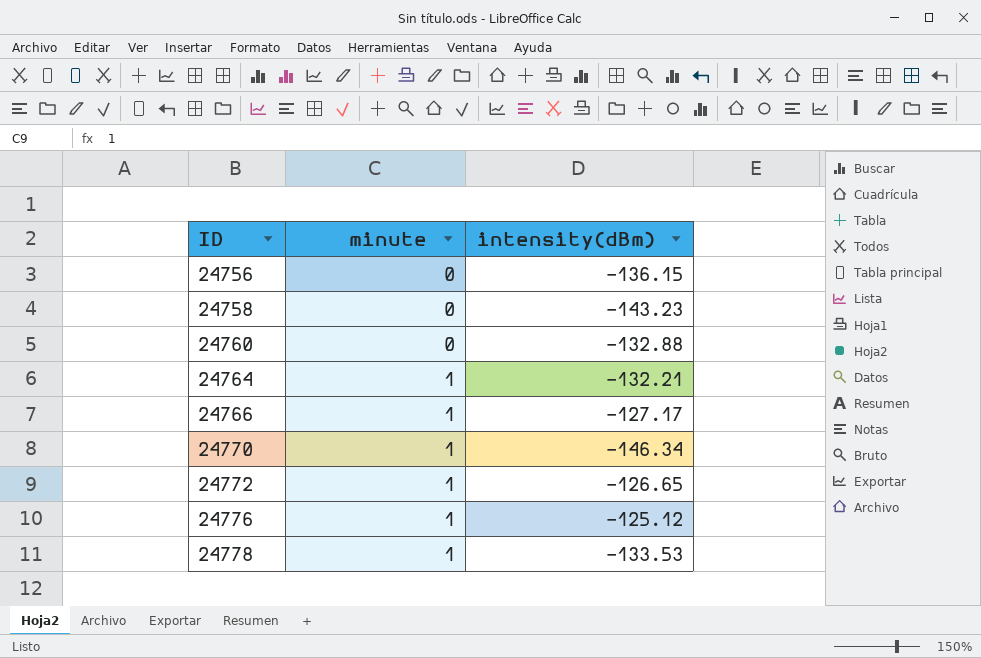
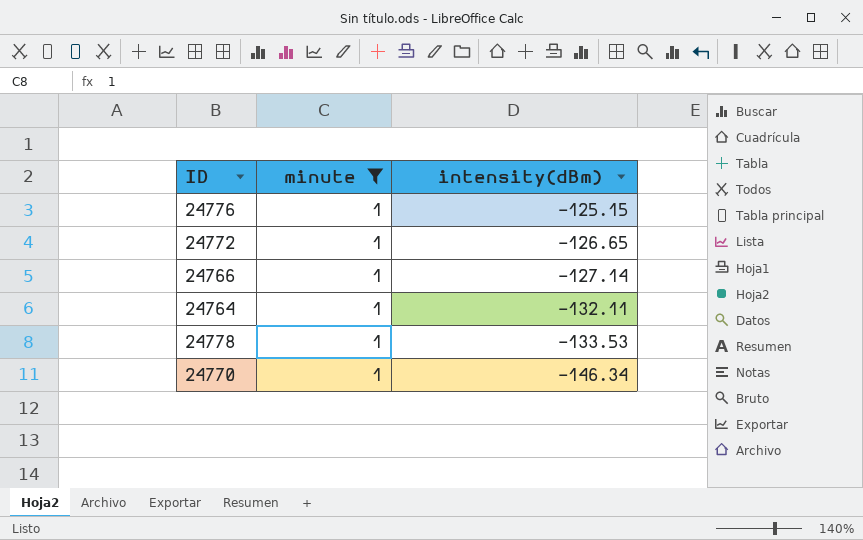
filter: none -> minute = 1
row order: ID ascending -> intensity(dBm) descending
24776 | intensity(dBm): -125.12 -> -125.15
24766 | intensity(dBm): -127.17 -> -127.14
24764 | intensity(dBm): -132.21 -> -132.11

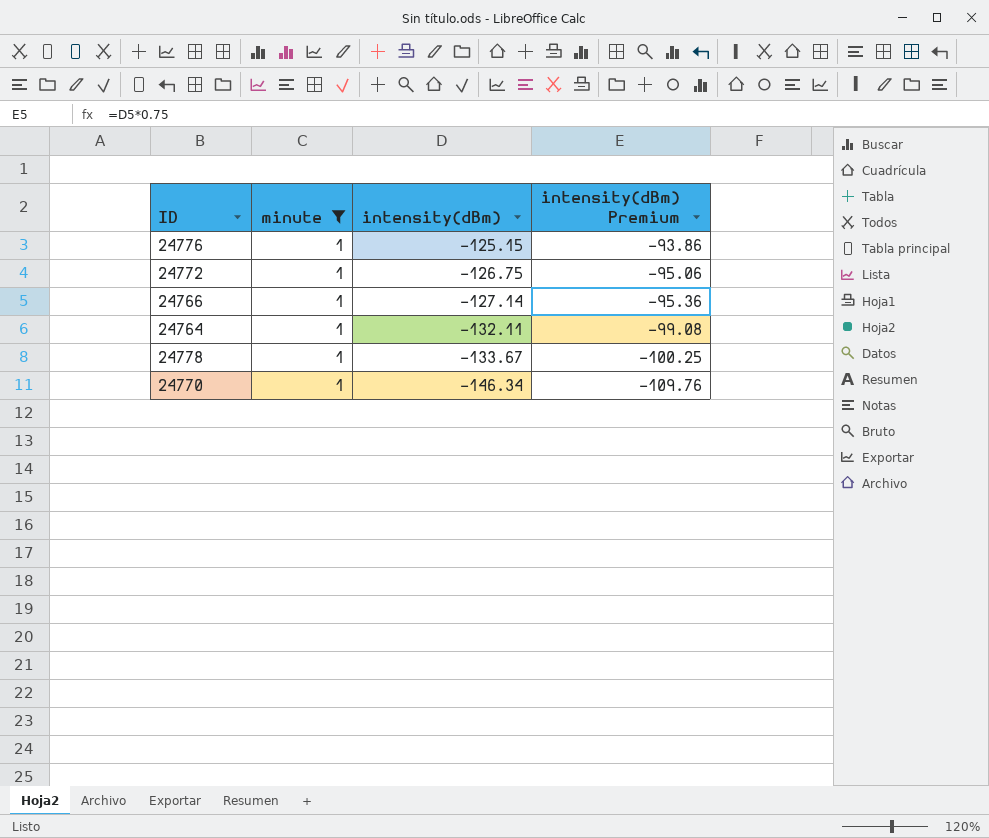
column intensity(dBm) Premium | formula: none -> [intensity(dBm)] * 0.75
24772 | intensity(dBm): -126.65 -> -126.75
24778 | intensity(dBm): -133.53 -> -133.67

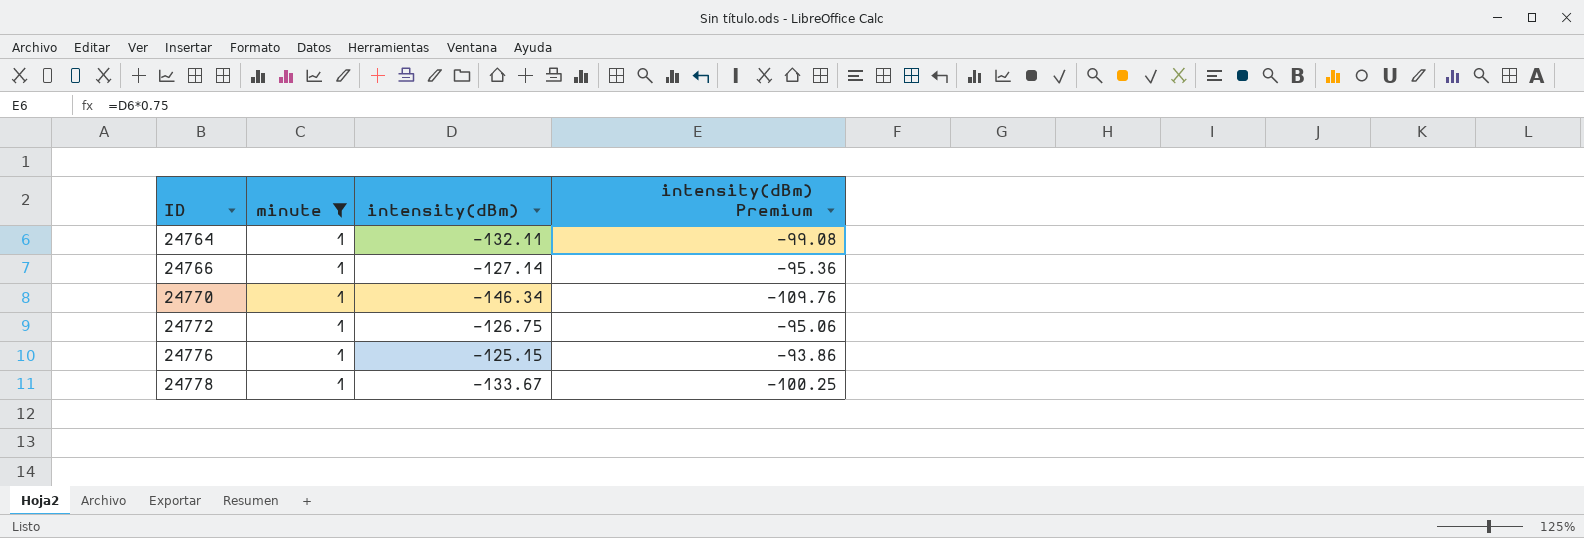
row order: intensity(dBm) descending -> ID ascending

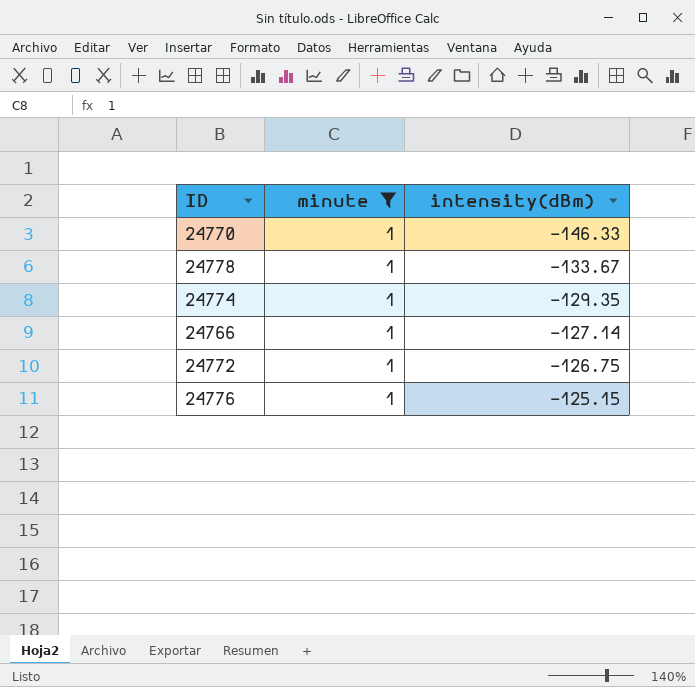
row order: ID ascending -> intensity(dBm) ascending
column intensity(dBm) Premium | formula: [intensity(dBm)] * 0.75 -> none
row 24764: 1 | -132.11 | -99.08 -> none
24770 | intensity(dBm): -146.34 -> -146.33
row 24774: none -> 1 | -129.35

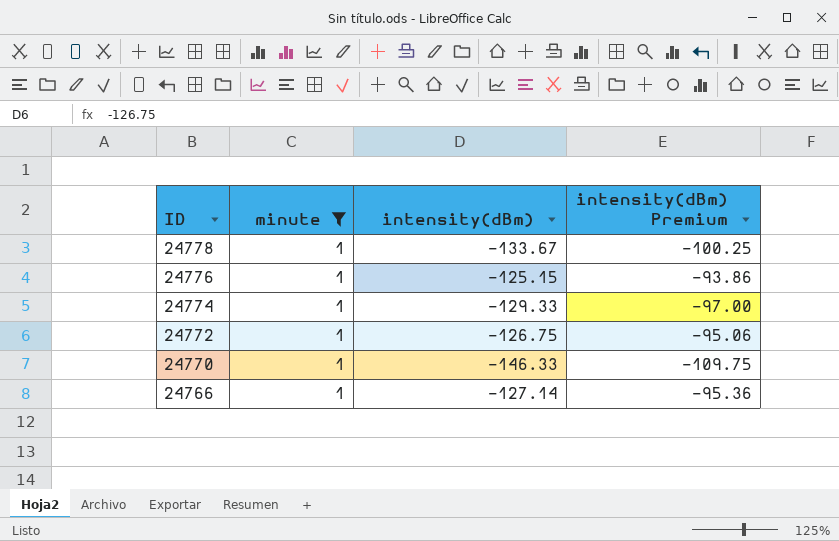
row order: intensity(dBm) ascending -> ID descending
column intensity(dBm) Premium | formula: none -> [intensity(dBm)] * 0.75
24774 | intensity(dBm): -129.35 -> -129.33

